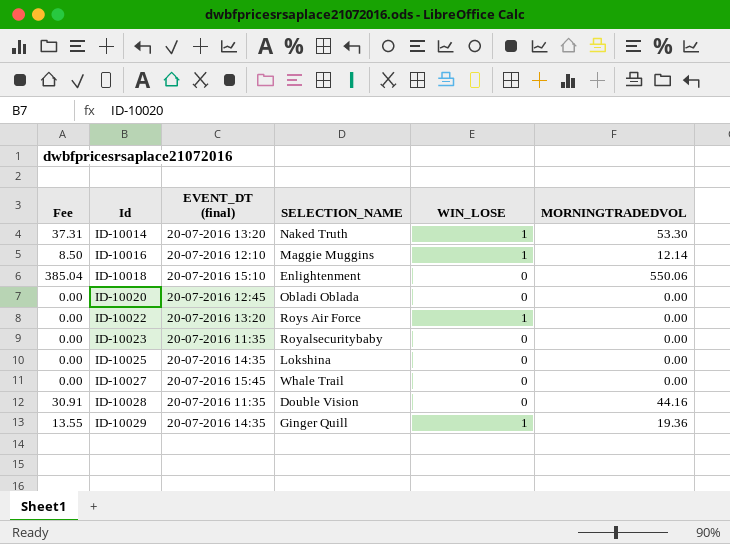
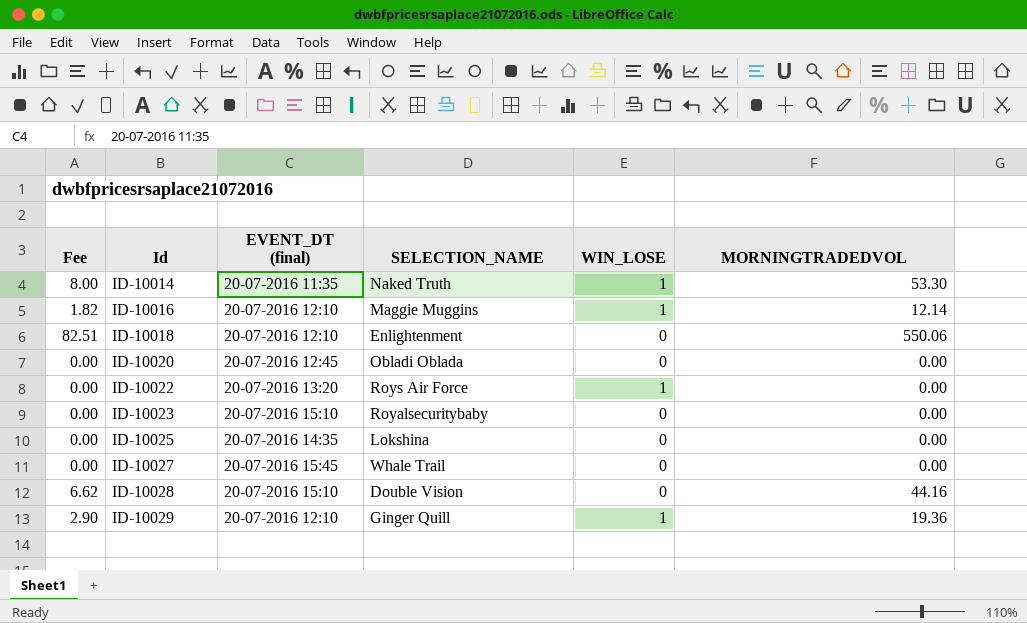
column Fee | formula: [MORNINGTRADEDVOL] * 0.7 -> [MORNINGTRADEDVOL] * 0.15
ID-10014 | EVENT_DT (final): 20-07-2016 13:20 -> 20-07-2016 11:35
ID-10018 | EVENT_DT (final): 20-07-2016 15:10 -> 20-07-2016 12:10
ID-10023 | EVENT_DT (final): 20-07-2016 11:35 -> 20-07-2016 15:10
ID-10028 | EVENT_DT (final): 20-07-2016 11:35 -> 20-07-2016 15:10
ID-10029 | EVENT_DT (final): 20-07-2016 14:35 -> 20-07-2016 12:10

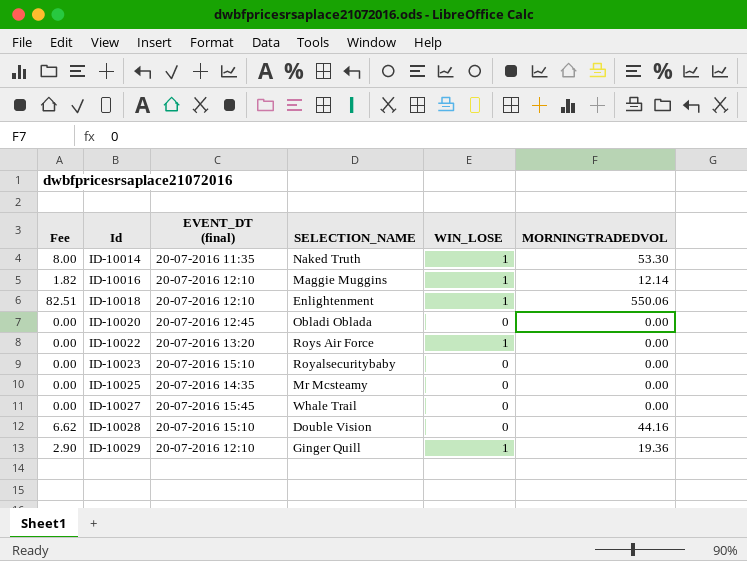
ID-10018 | WIN_LOSE: 0 -> 1
ID-10025 | SELECTION_NAME: Lokshina -> Mr Mcsteamy

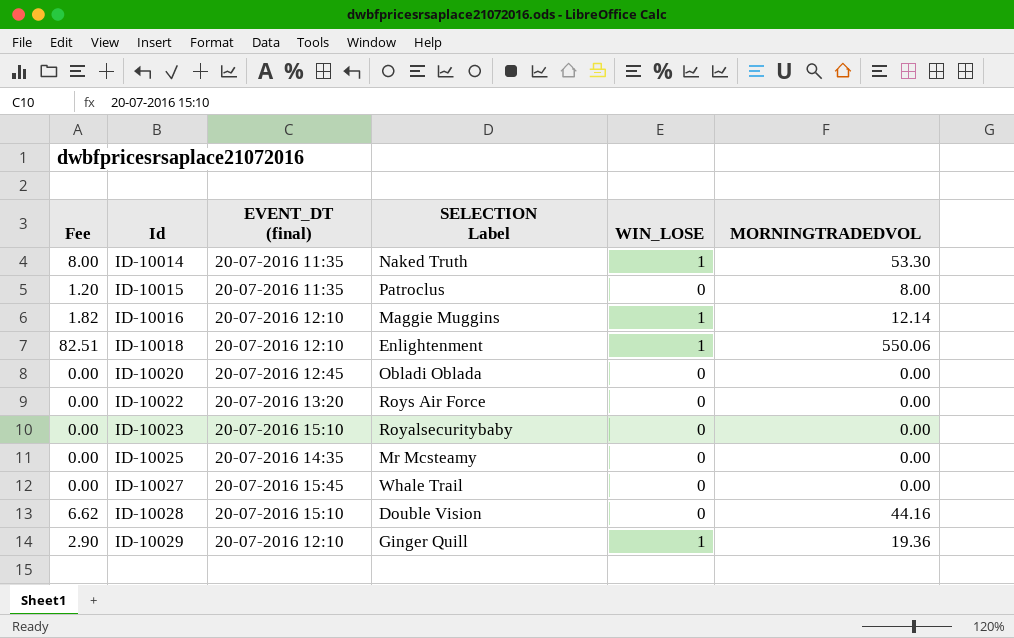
column name: SELECTION_NAME -> SELECTION Label
row ID-10015: none -> 1.20 | 20-07-2016 11:35 | Patroclus | 0 | 8.00
ID-10022 | WIN_LOSE: 1 -> 0

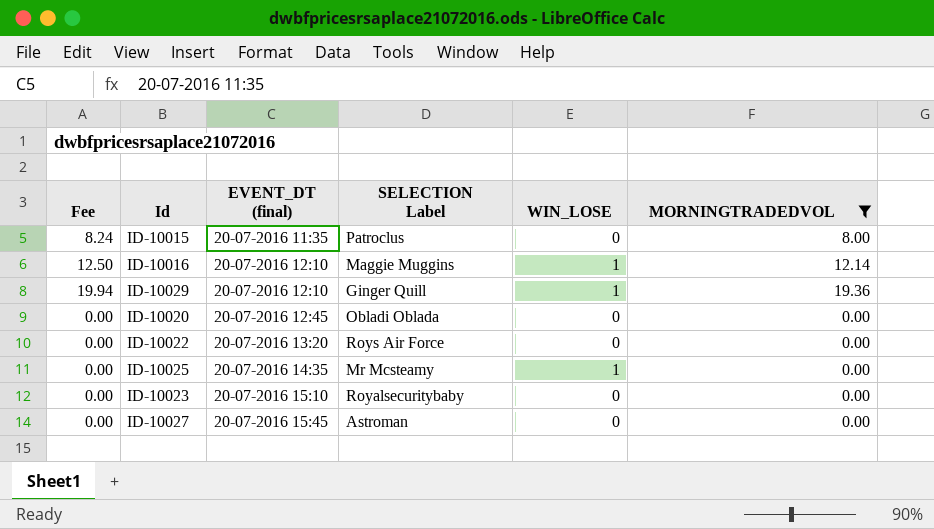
filter: none -> MORNINGTRADEDVOL <= 19.36
row order: Id ascending -> EVENT_DT (final) ascending
column Fee | formula: [MORNINGTRADEDVOL] * 0.15 -> [MORNINGTRADEDVOL] * 1.03
ID-10025 | WIN_LOSE: 0 -> 1
ID-10027 | SELECTION Label: Whale Trail -> Astroman

